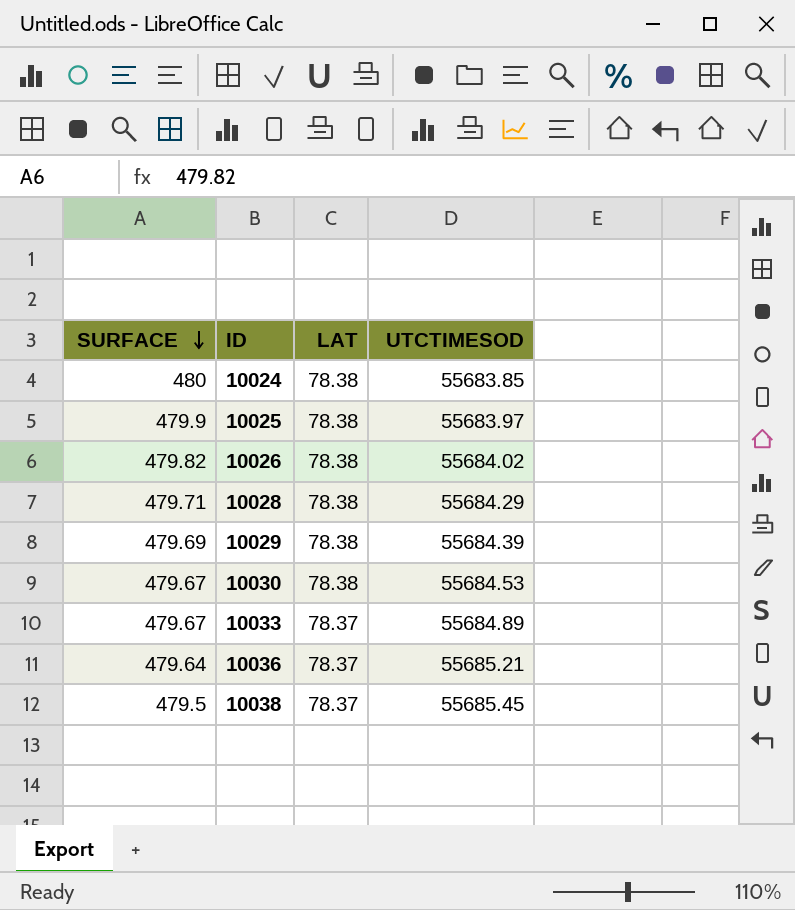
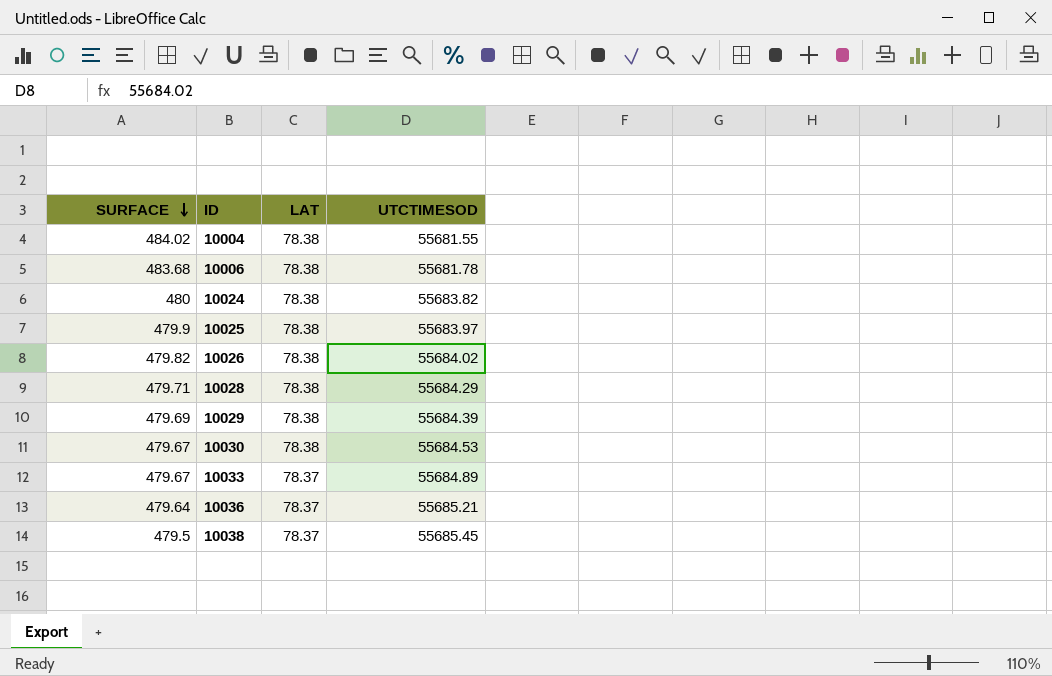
row 10004: none -> 484.02 | 78.38 | 55681.55
row 10006: none -> 483.68 | 78.38 | 55681.78
10024 | UTCTIMESOD: 55683.85 -> 55683.82

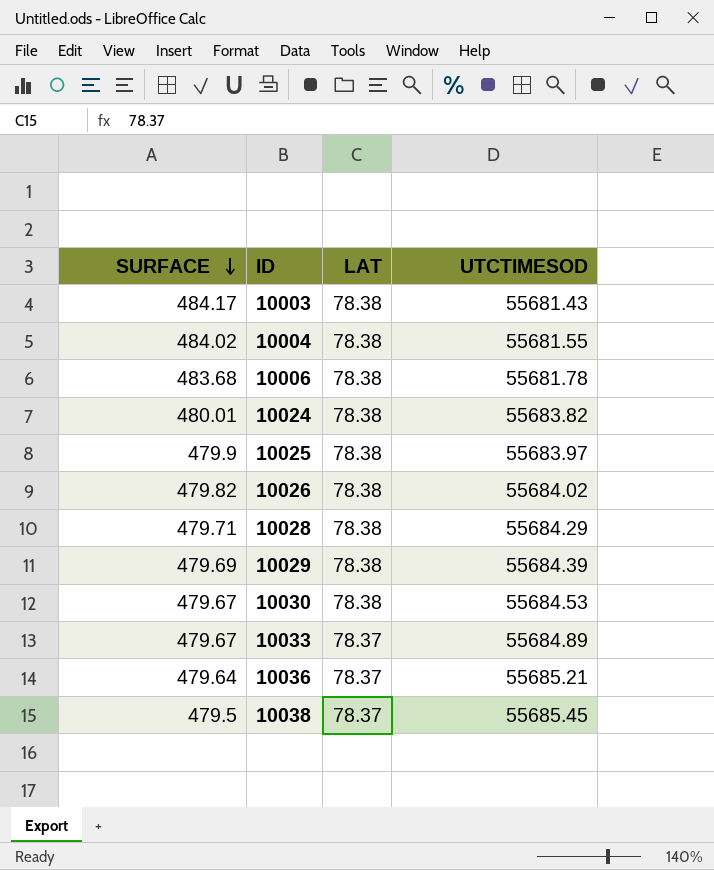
row 10003: none -> 484.17 | 78.38 | 55681.43
10024 | SURFACE: 480 -> 480.01

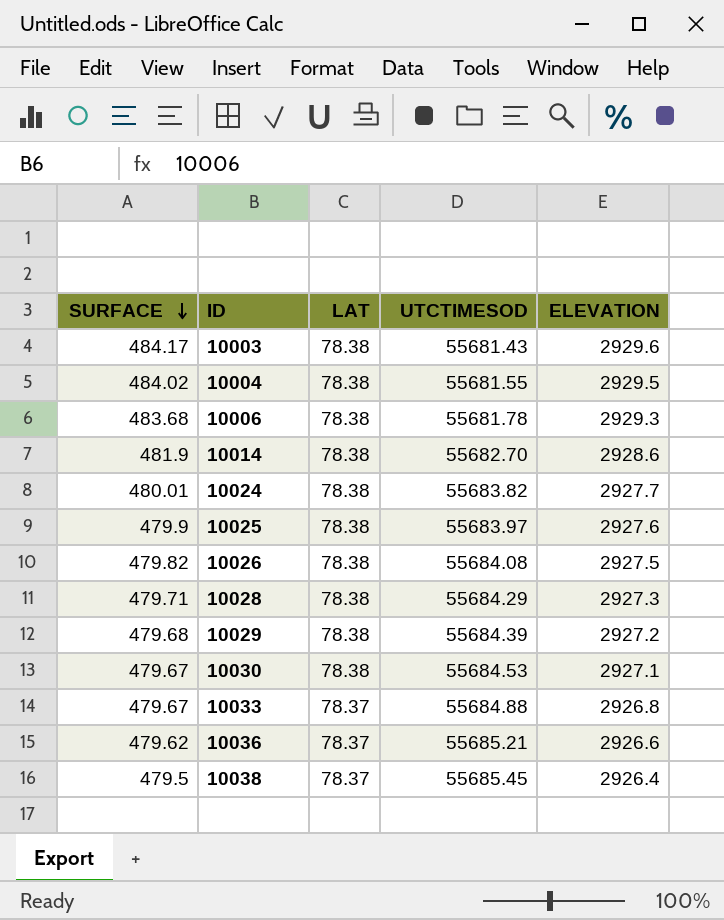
column ELEVATION | position: none -> 5
row 10014: none -> 481.9 | 78.38 | 55682.70 | 2928.6
10026 | UTCTIMESOD: 55684.02 -> 55684.08
10029 | SURFACE: 479.69 -> 479.68
10033 | UTCTIMESOD: 55684.89 -> 55684.88
10036 | SURFACE: 479.64 -> 479.62

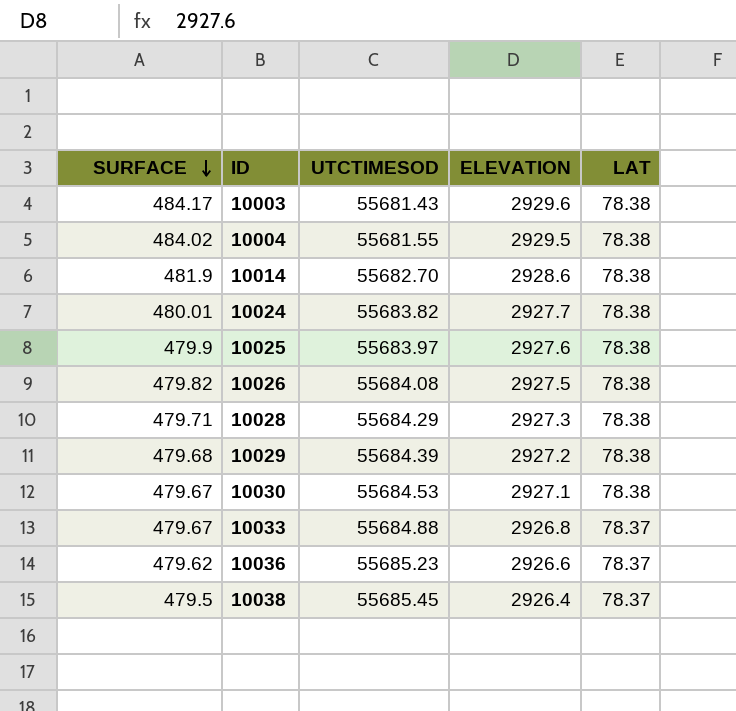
column LAT | position: 3 -> 5
row 10006: 483.68 | 78.38 | 55681.78 | 2929.3 -> none
10036 | UTCTIMESOD: 55685.21 -> 55685.23

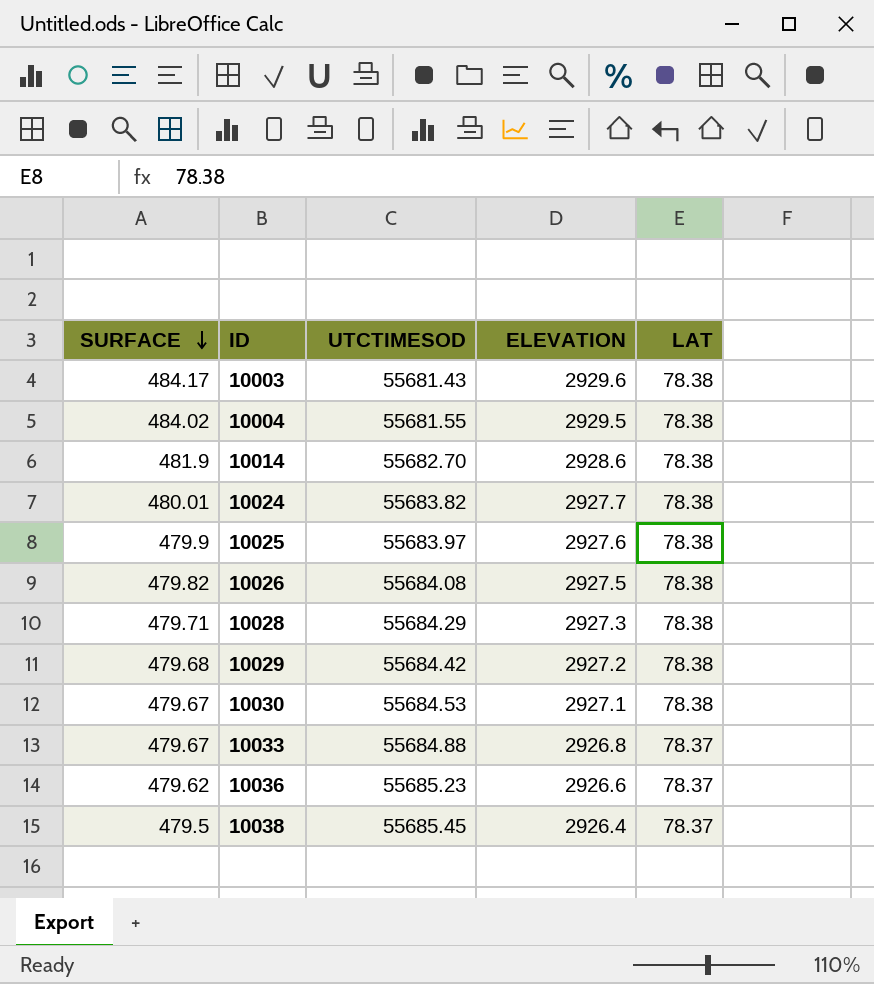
10029 | UTCTIMESOD: 55684.39 -> 55684.42

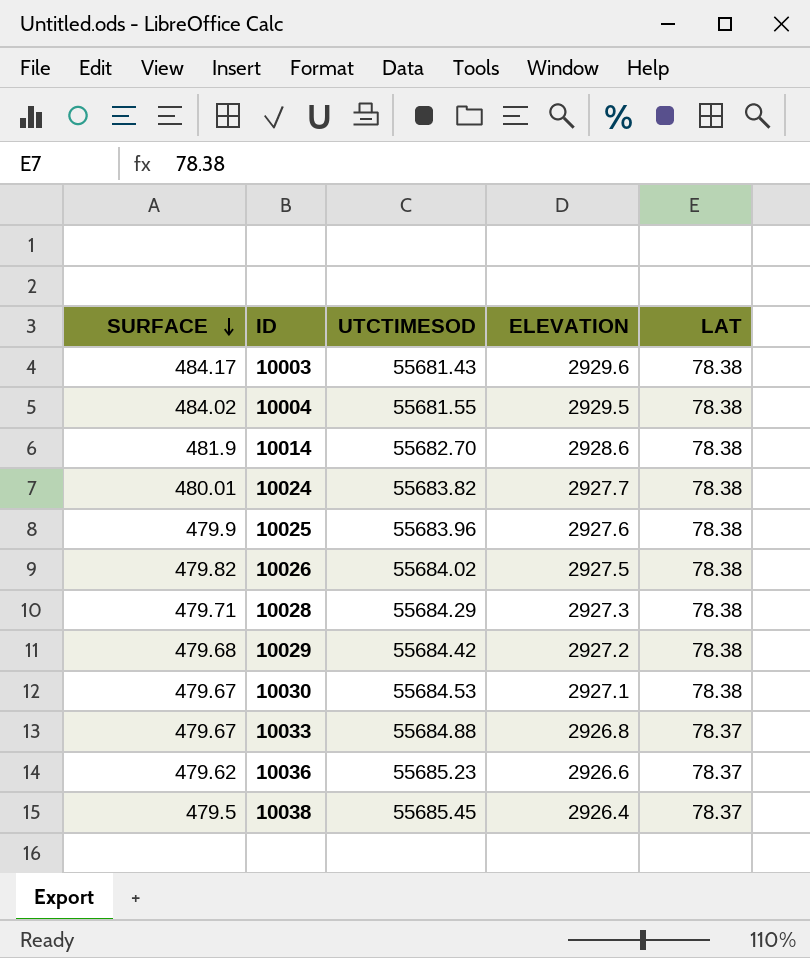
10025 | UTCTIMESOD: 55683.97 -> 55683.96
10026 | UTCTIMESOD: 55684.08 -> 55684.02

